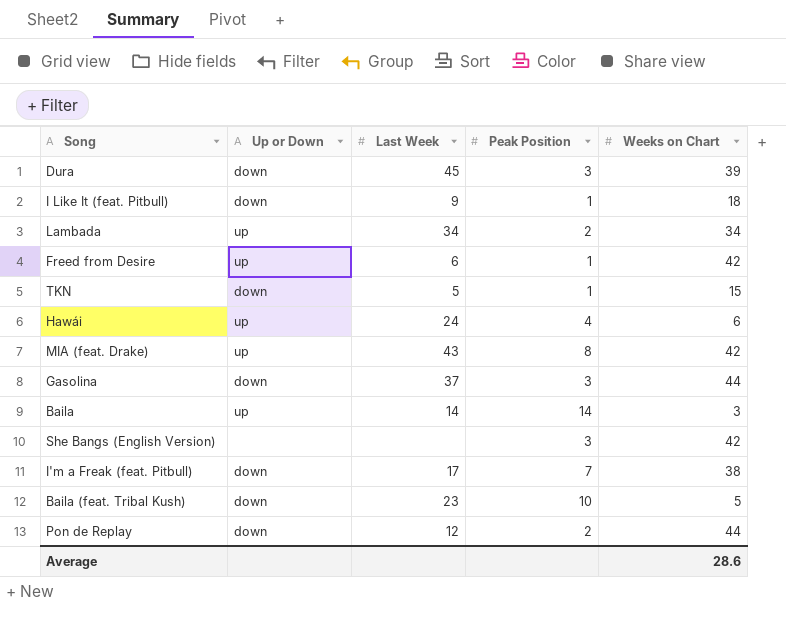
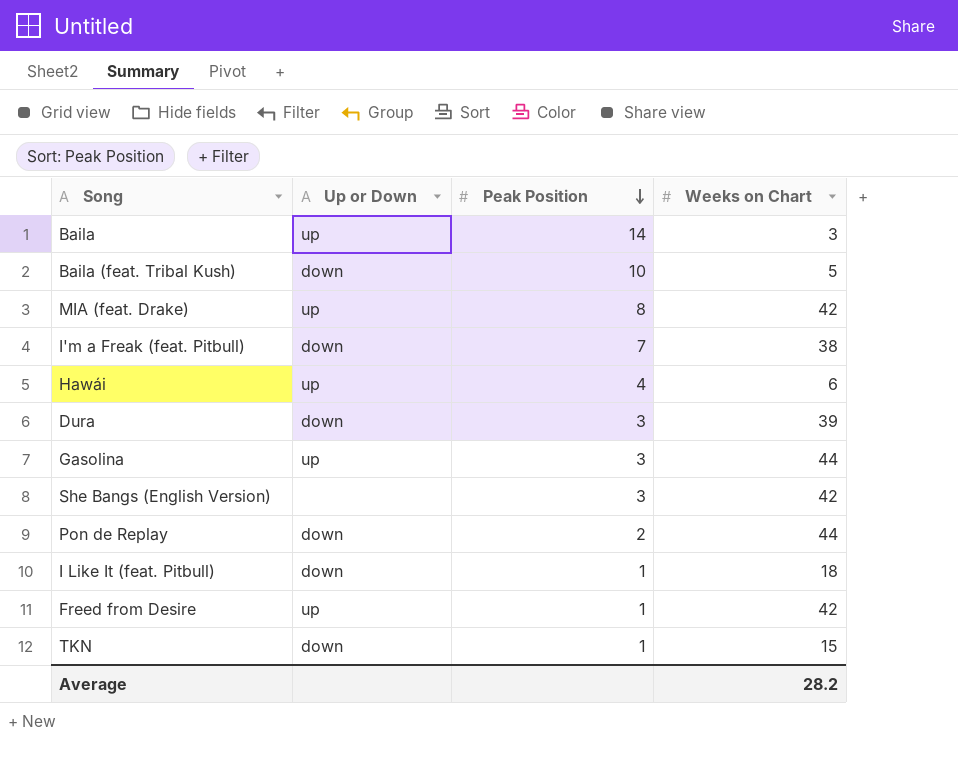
row order: none -> Peak Position descending
column Last Week | position: 3 -> none
row Lambada: up | 34 | 2 | 34 -> none
Gasolina | Up or Down: down -> up
Average | Weeks on Chart: 28.6 -> 28.2

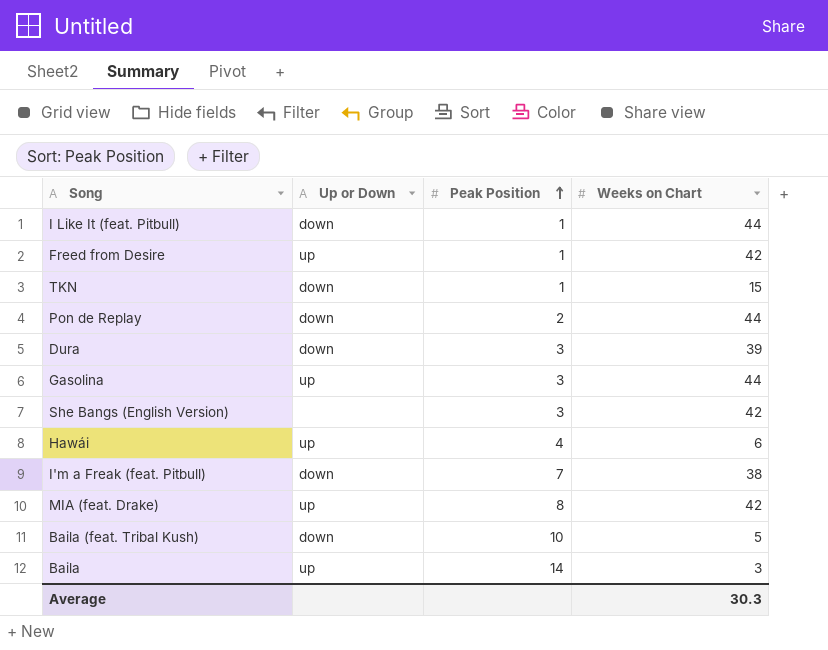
row order: Peak Position descending -> Peak Position ascending
I Like It (feat. Pitbull) | Weeks on Chart: 18 -> 44
Average | Weeks on Chart: 28.2 -> 30.3

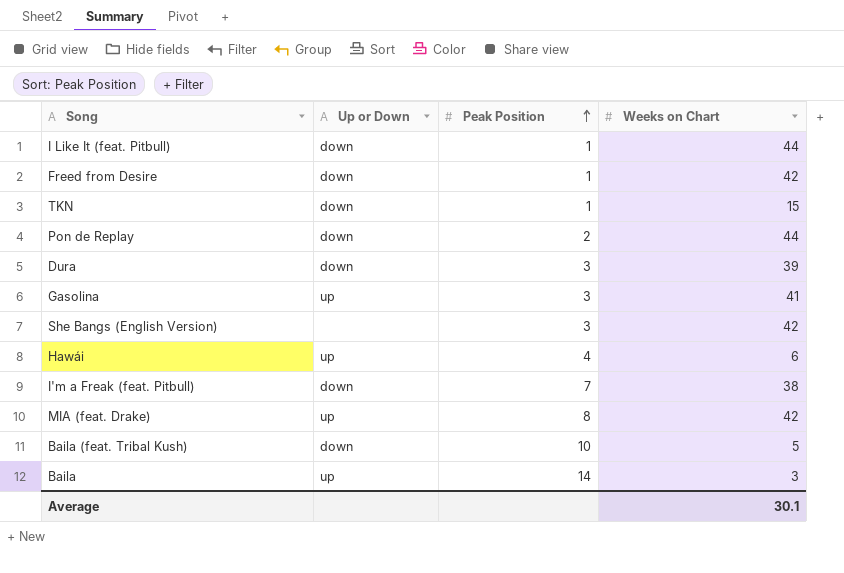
Freed from Desire | Up or Down: up -> down
Gasolina | Weeks on Chart: 44 -> 41
Average | Weeks on Chart: 30.3 -> 30.1

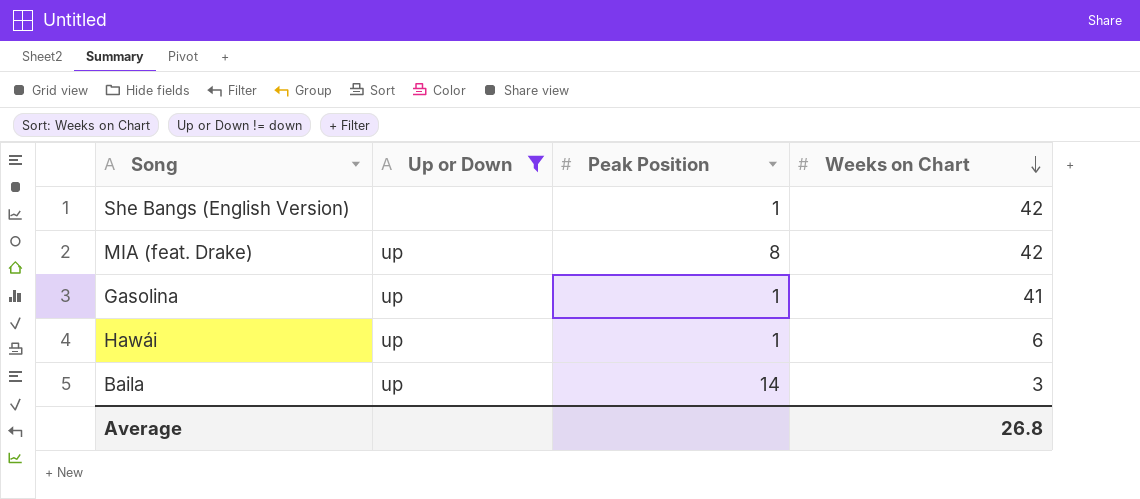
filter: none -> Up or Down != down
row order: Peak Position ascending -> Weeks on Chart descending
She Bangs (English Version) | Peak Position: 3 -> 1
Gasolina | Peak Position: 3 -> 1
Hawái | Peak Position: 4 -> 1
Average | Weeks on Chart: 30.1 -> 26.8

